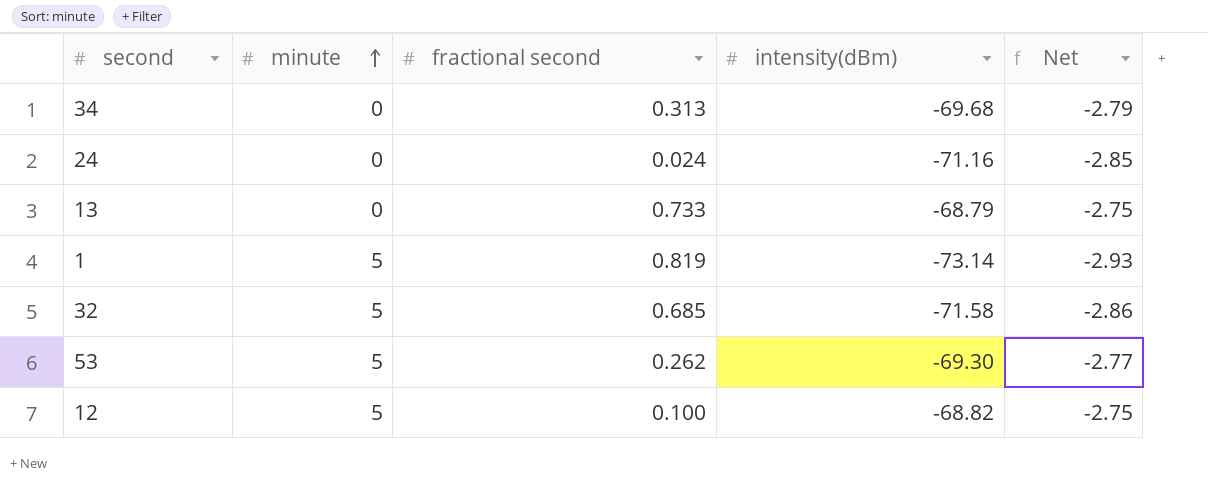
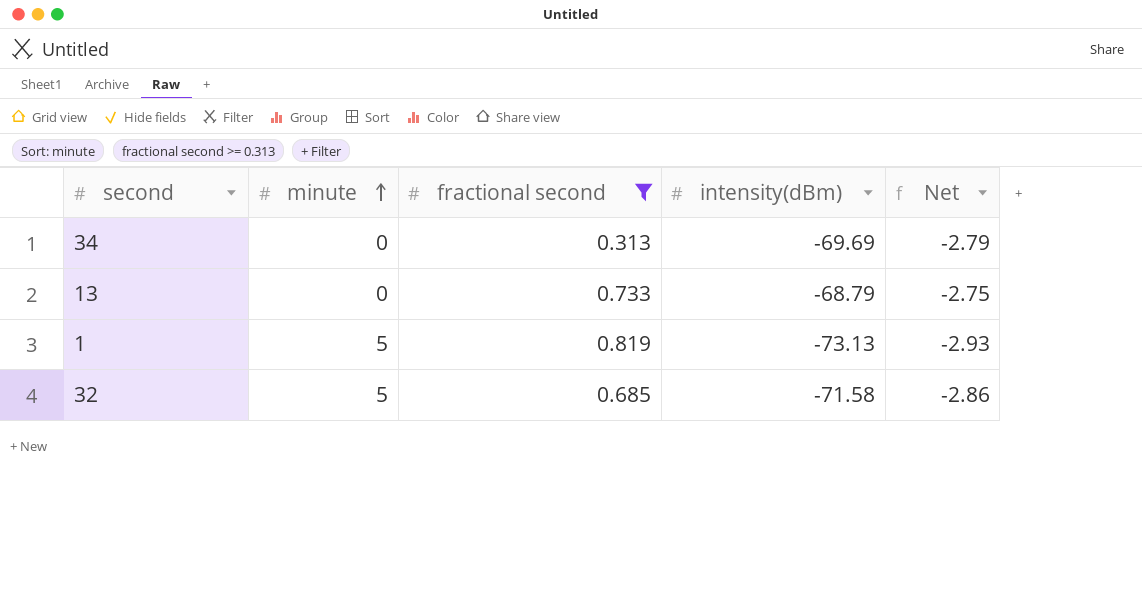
filter: none -> fractional second >= 0.313
34 | intensity(dBm): -69.68 -> -69.69
1 | intensity(dBm): -73.14 -> -73.13

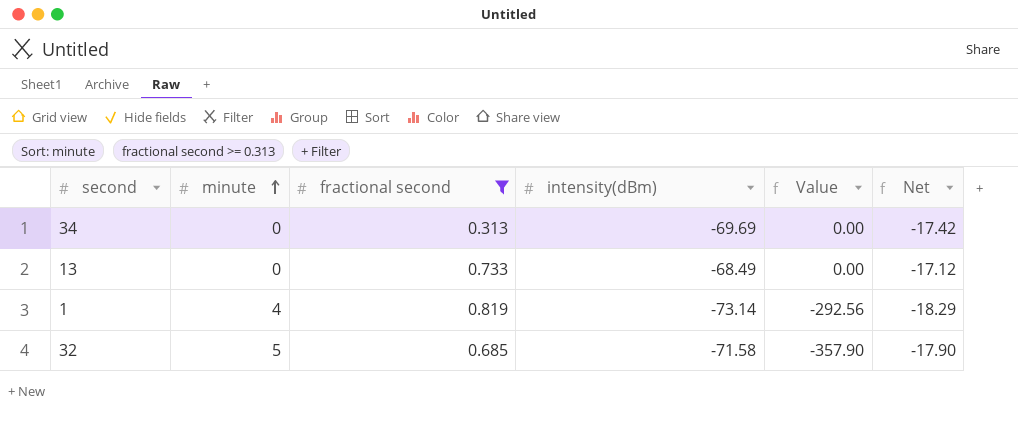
column Value | formula: none -> [minute] * [intensity(dBm)]
column Net | formula: [intensity(dBm)] * 0.04 -> [intensity(dBm)] * 0.25
13 | intensity(dBm): -68.79 -> -68.49
1 | minute: 5 -> 4
1 | intensity(dBm): -73.13 -> -73.14

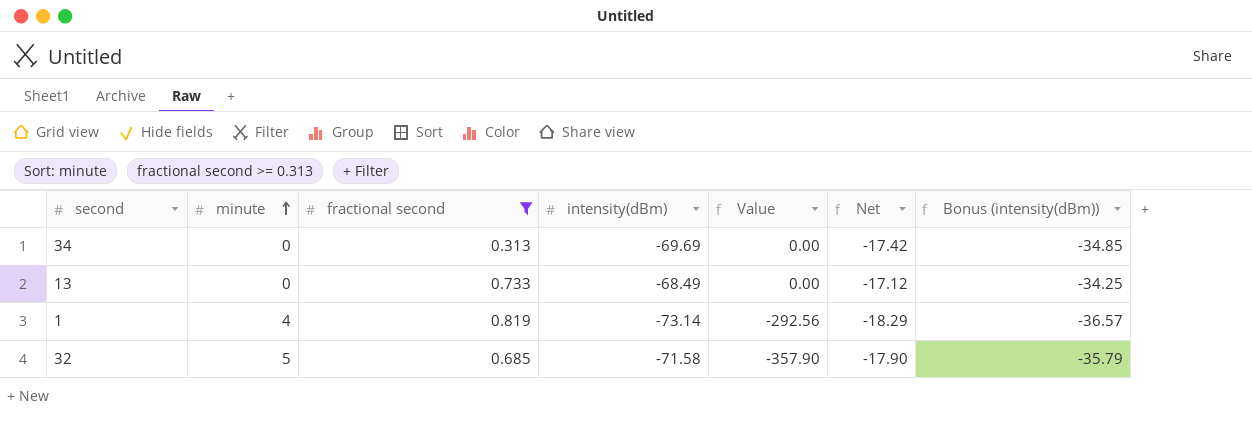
column Bonus (intensity(dBm)) | formula: none -> [intensity(dBm)] * 0.5

